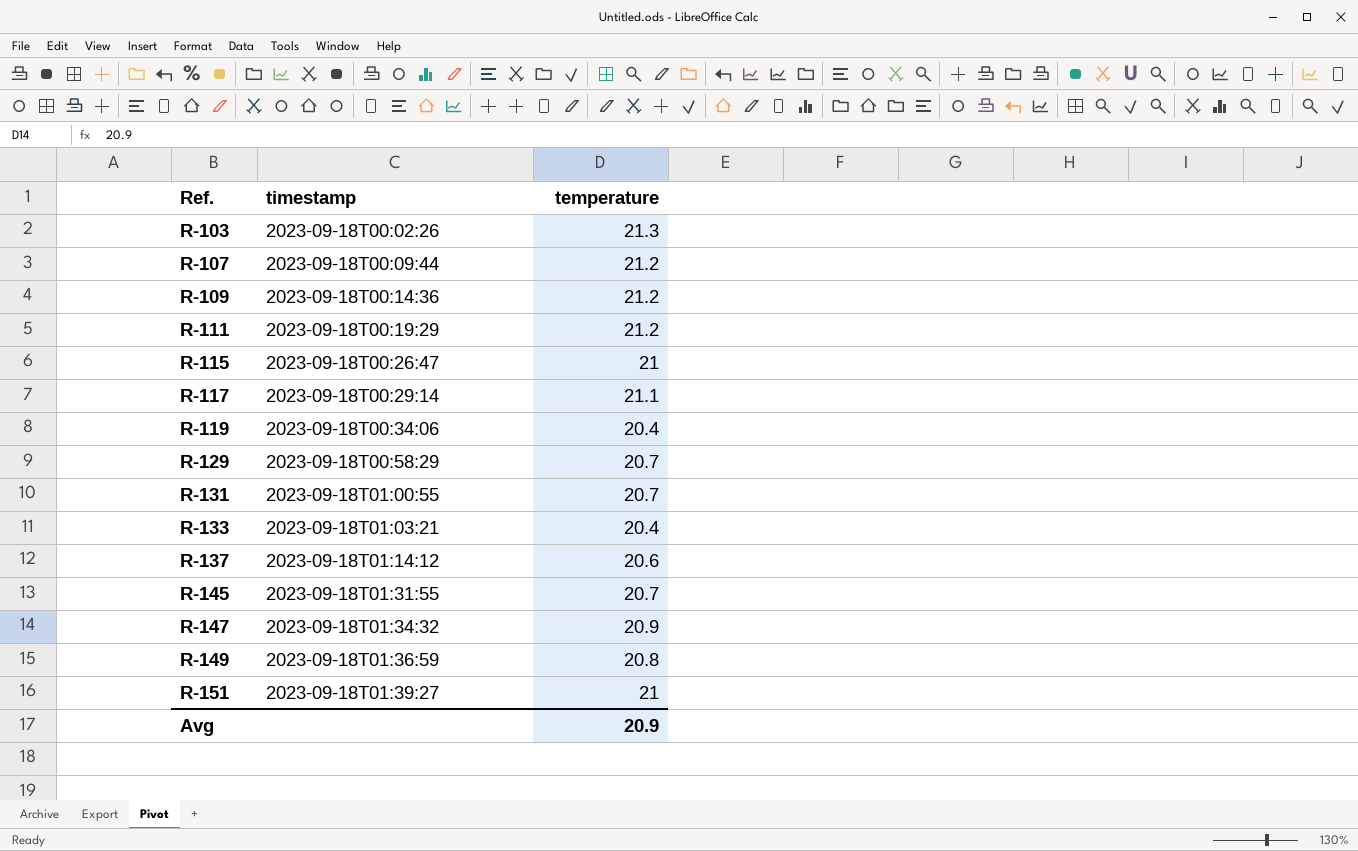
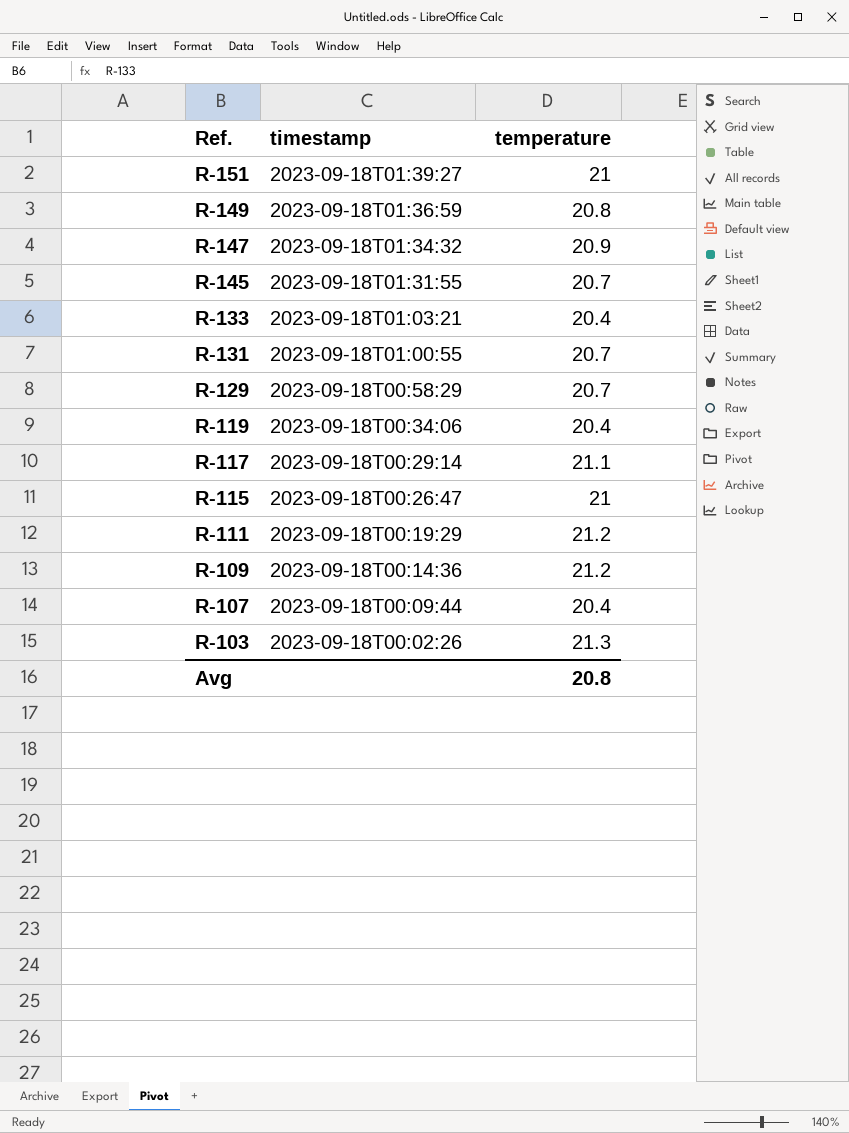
row order: Ref. ascending -> Ref. descending
row R-137: 2023-09-18T01:14:12 | 20.6 -> none
R-107 | temperature: 21.2 -> 20.4
Avg | temperature: 20.9 -> 20.8

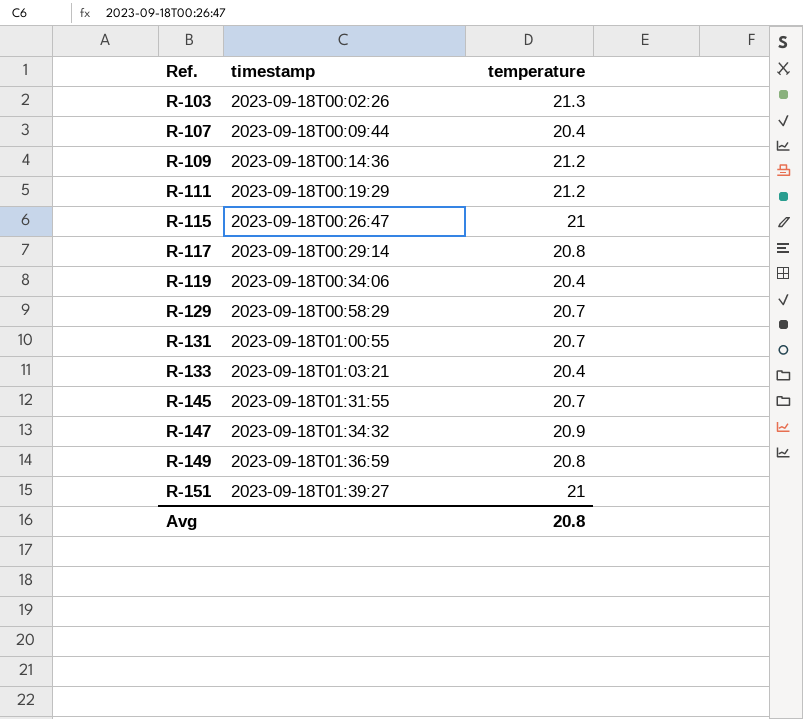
row order: Ref. descending -> Ref. ascending
R-117 | temperature: 21.1 -> 20.8

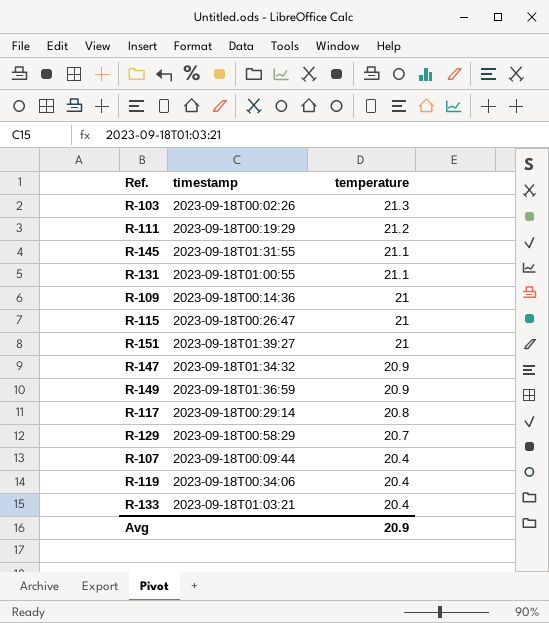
row order: Ref. ascending -> temperature descending
R-145 | temperature: 20.7 -> 21.1
R-131 | temperature: 20.7 -> 21.1
R-109 | temperature: 21.2 -> 21
R-149 | temperature: 20.8 -> 20.9
Avg | temperature: 20.8 -> 20.9

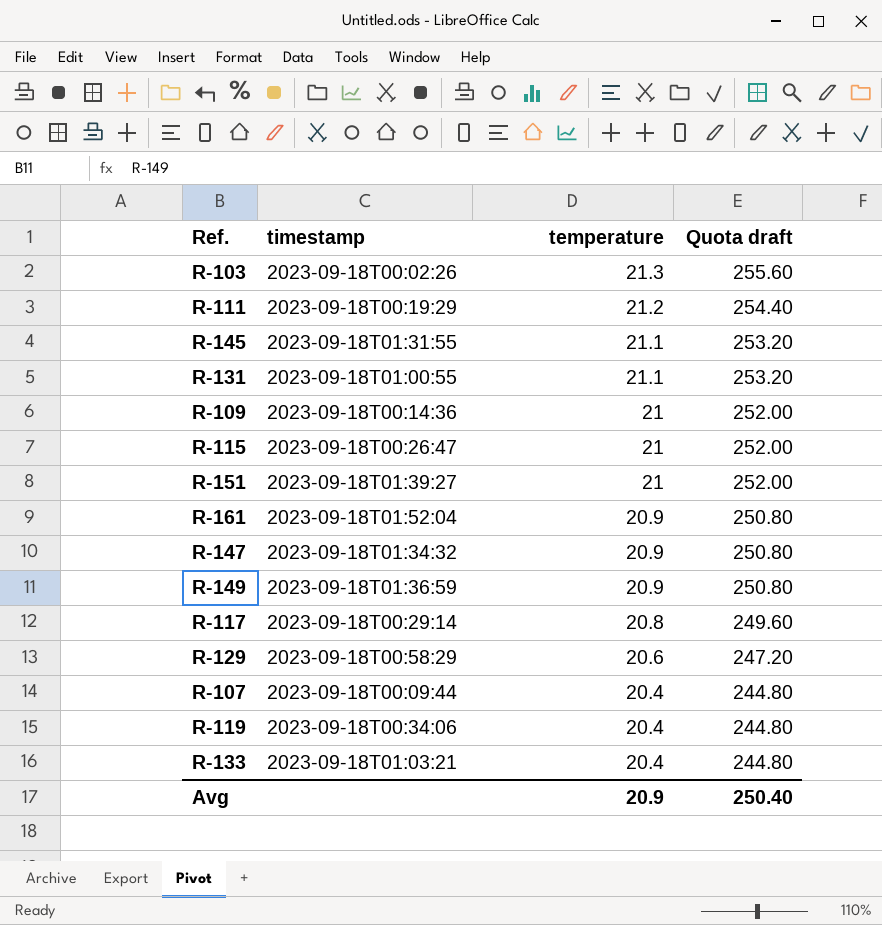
column Quota draft | formula: none -> [temperature] * 12
row R-161: none -> 2023-09-18T01:52:04 | 20.9 | 250.80
R-129 | temperature: 20.7 -> 20.6

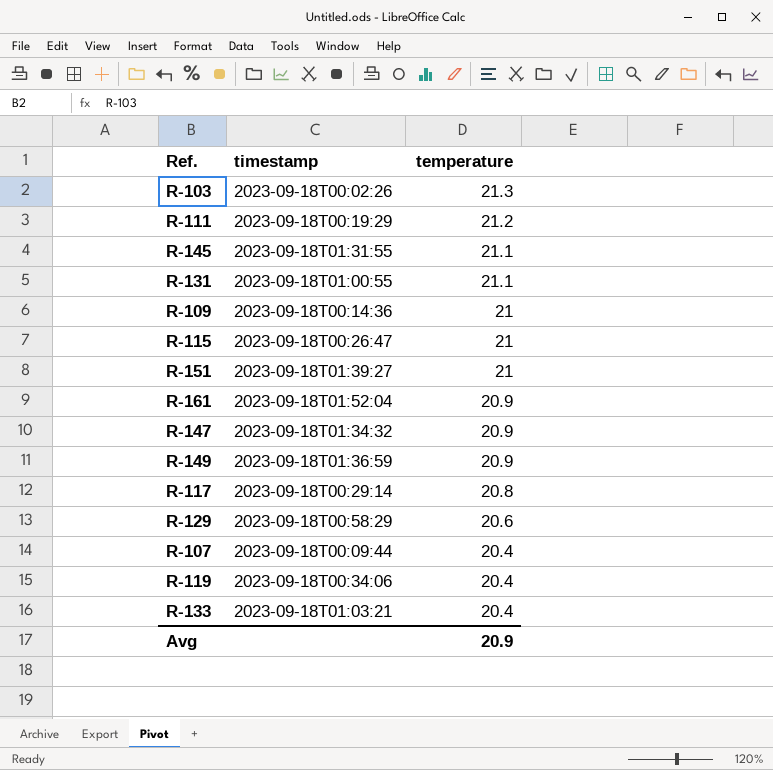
column Quota draft | formula: [temperature] * 12 -> none

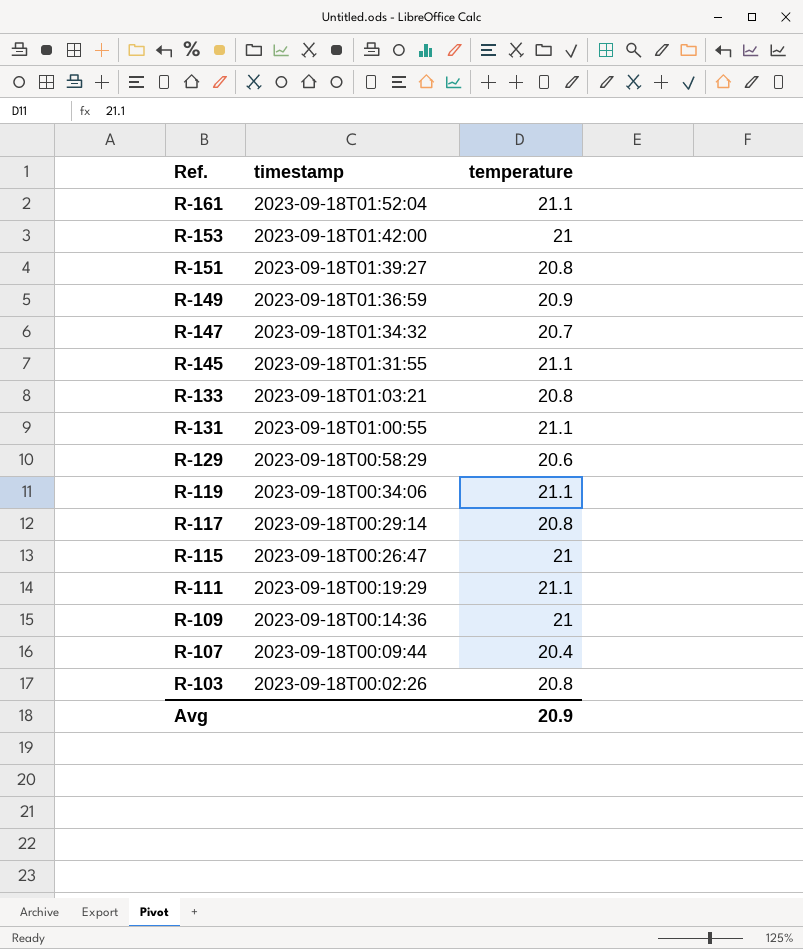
row order: temperature descending -> Ref. descending
R-161 | temperature: 20.9 -> 21.1
row R-153: none -> 2023-09-18T01:42:00 | 21
R-151 | temperature: 21 -> 20.8
R-147 | temperature: 20.9 -> 20.7
R-133 | temperature: 20.4 -> 20.8
R-119 | temperature: 20.4 -> 21.1
R-111 | temperature: 21.2 -> 21.1
R-103 | temperature: 21.3 -> 20.8

